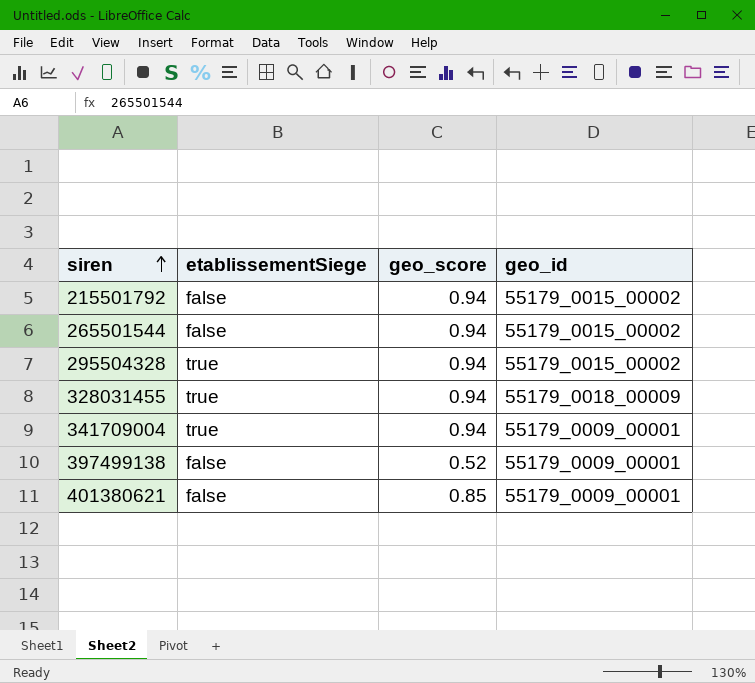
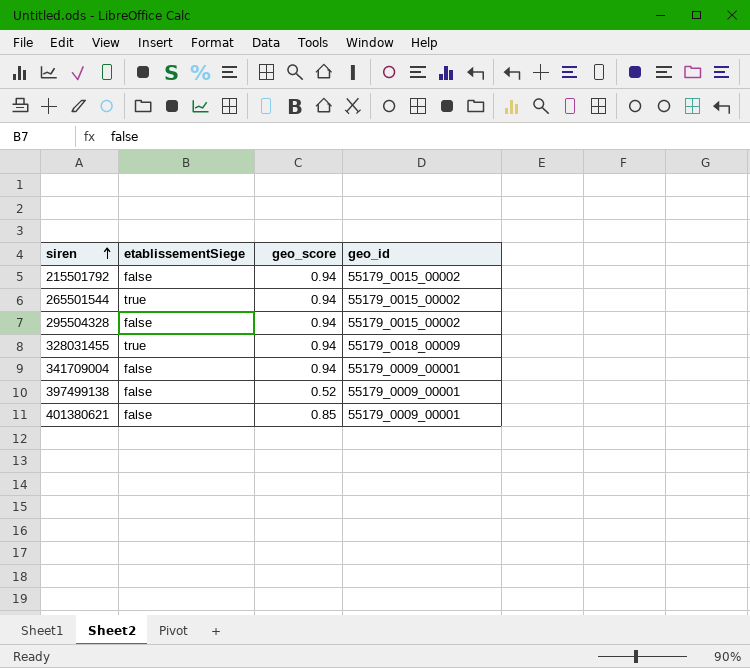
265501544 | etablissementSiege: false -> true
295504328 | etablissementSiege: true -> false
341709004 | etablissementSiege: true -> false

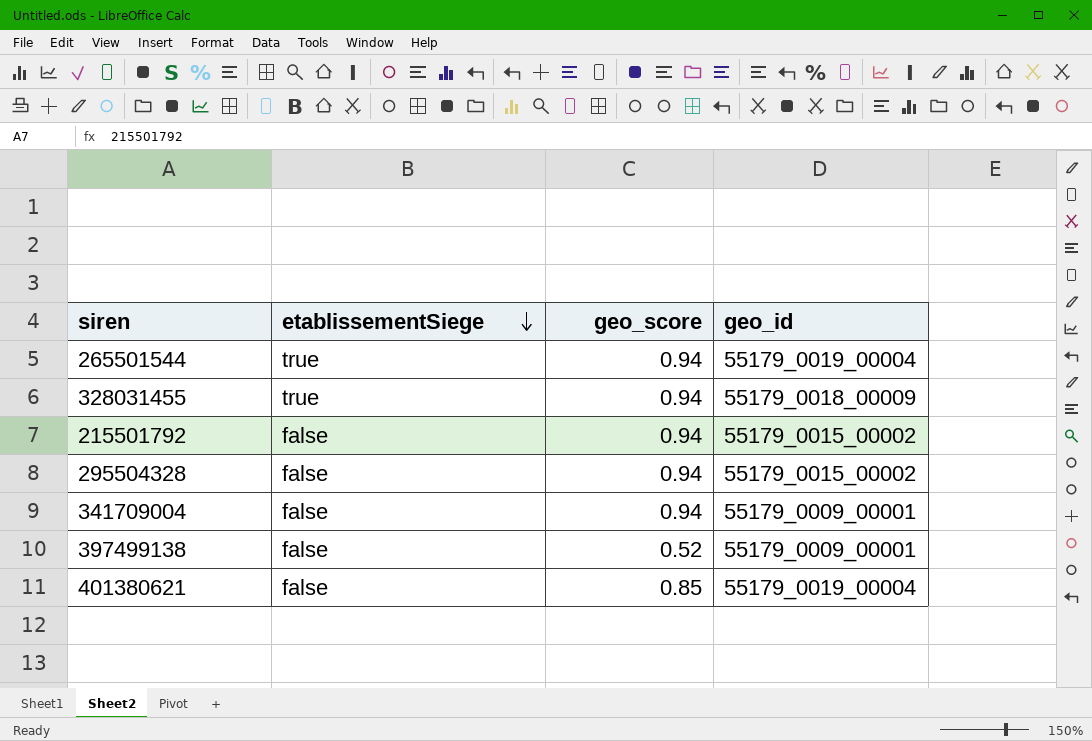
row order: siren ascending -> etablissementSiege descending
265501544 | geo_id: 55179_0015_00002 -> 55179_0019_00004
401380621 | geo_id: 55179_0009_00001 -> 55179_0019_00004

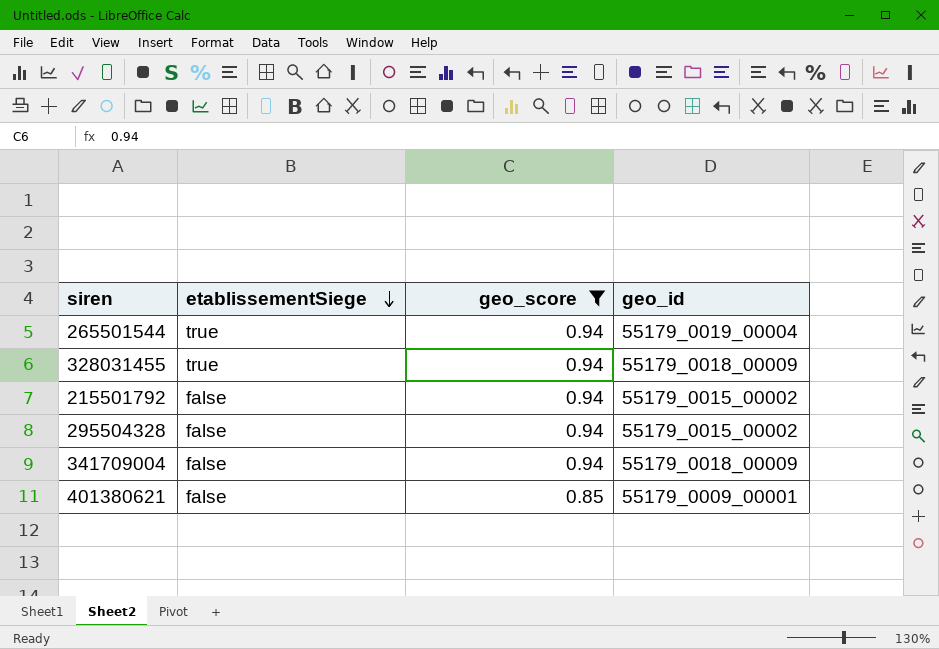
filter: none -> geo_score != 0.52
341709004 | geo_id: 55179_0009_00001 -> 55179_0018_00009
401380621 | geo_id: 55179_0019_00004 -> 55179_0009_00001

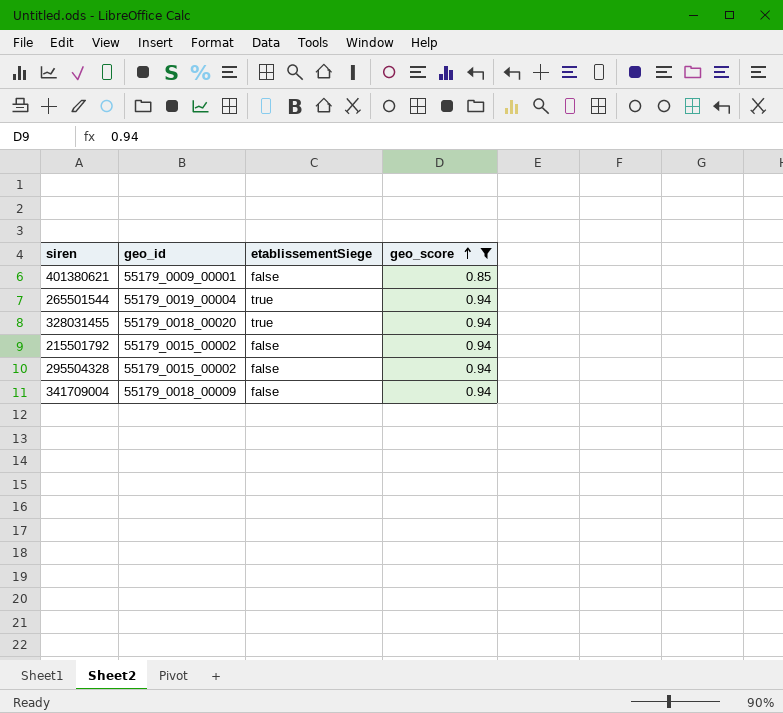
row order: etablissementSiege descending -> geo_score ascending
column geo_id | position: 4 -> 2
328031455 | geo_id: 55179_0018_00009 -> 55179_0018_00020

